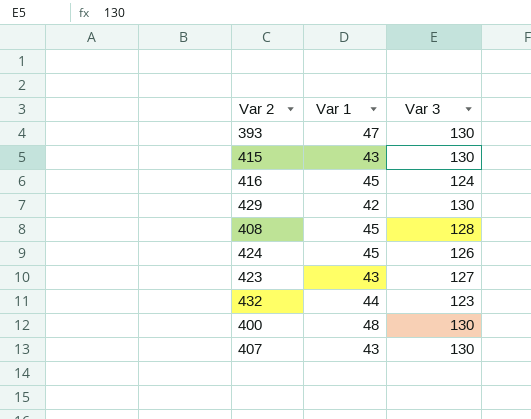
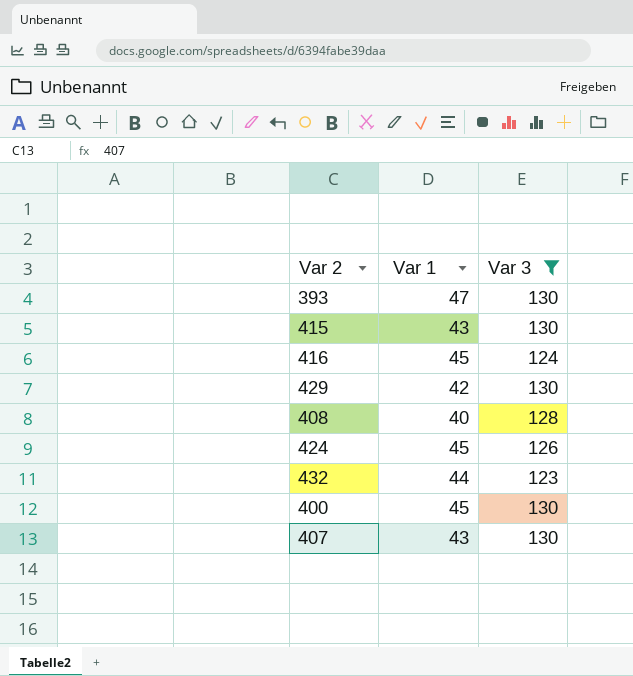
filter: none -> Var 3 != 127
408 | Var 1: 45 -> 40
400 | Var 1: 48 -> 45

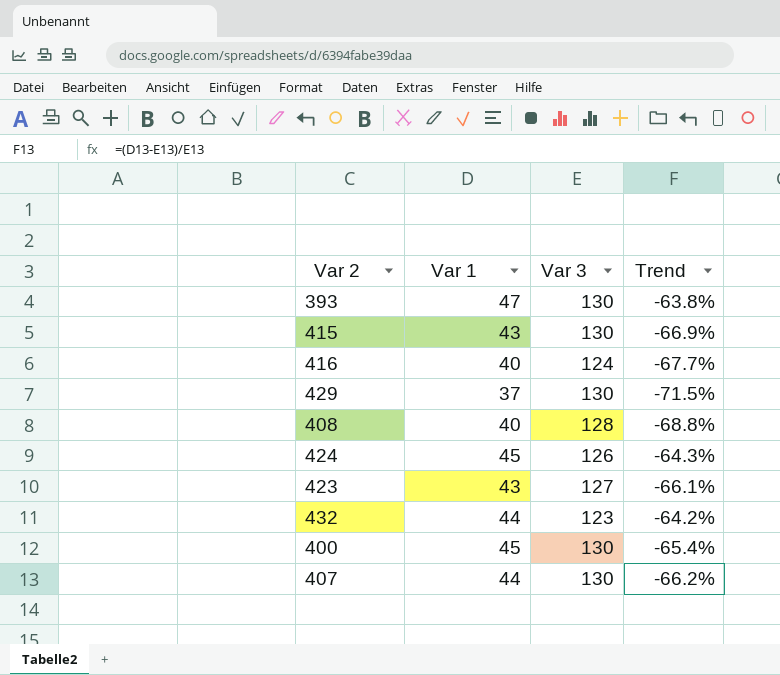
filter: Var 3 != 127 -> none
column Trend | formula: none -> ([Var 1] - [Var 3]) / [Var 3]
416 | Var 1: 45 -> 40
429 | Var 1: 42 -> 37
407 | Var 1: 43 -> 44

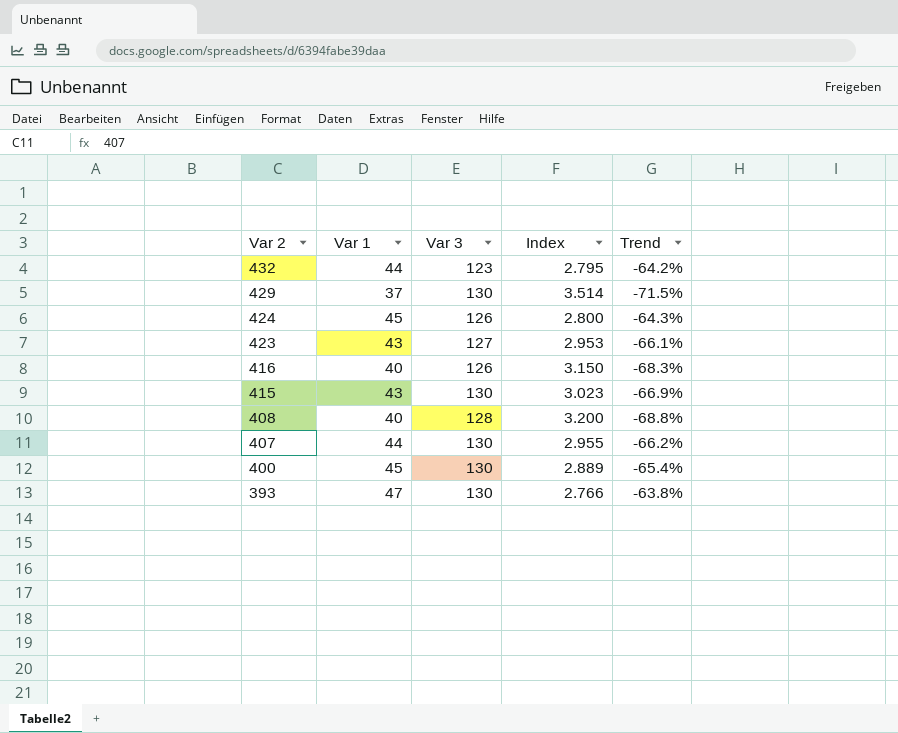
row order: none -> Var 2 descending
column Index | formula: none -> [Var 3] / [Var 1]
416 | Var 3: 124 -> 126
416 | Trend: -67.7% -> -68.3%

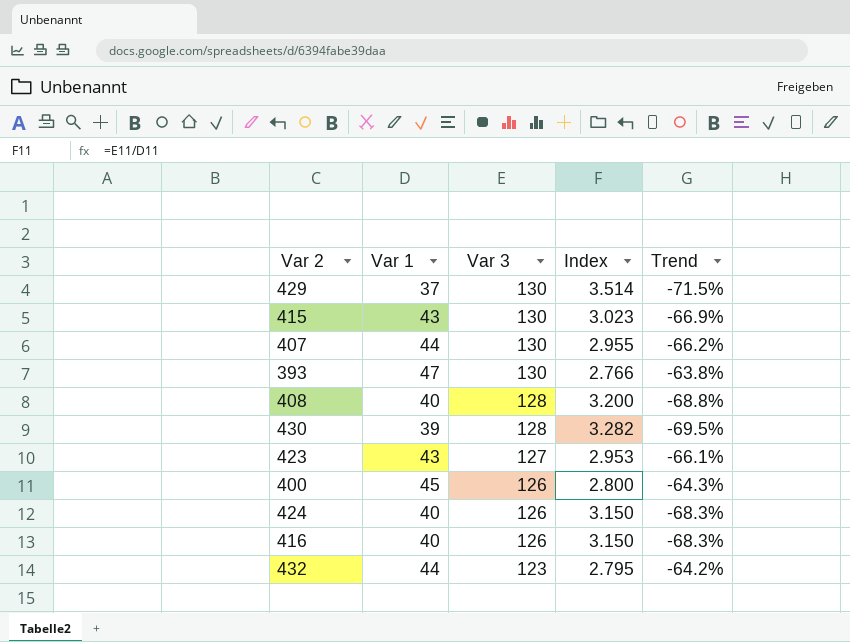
row order: Var 2 descending -> Var 3 descending
row 430: none -> 39 | 128 | 3.282 | -69.5%
400 | Var 3: 130 -> 126
400 | Index: 2.889 -> 2.800
400 | Trend: -65.4% -> -64.3%
424 | Var 1: 45 -> 40
424 | Index: 2.800 -> 3.150
424 | Trend: -64.3% -> -68.3%

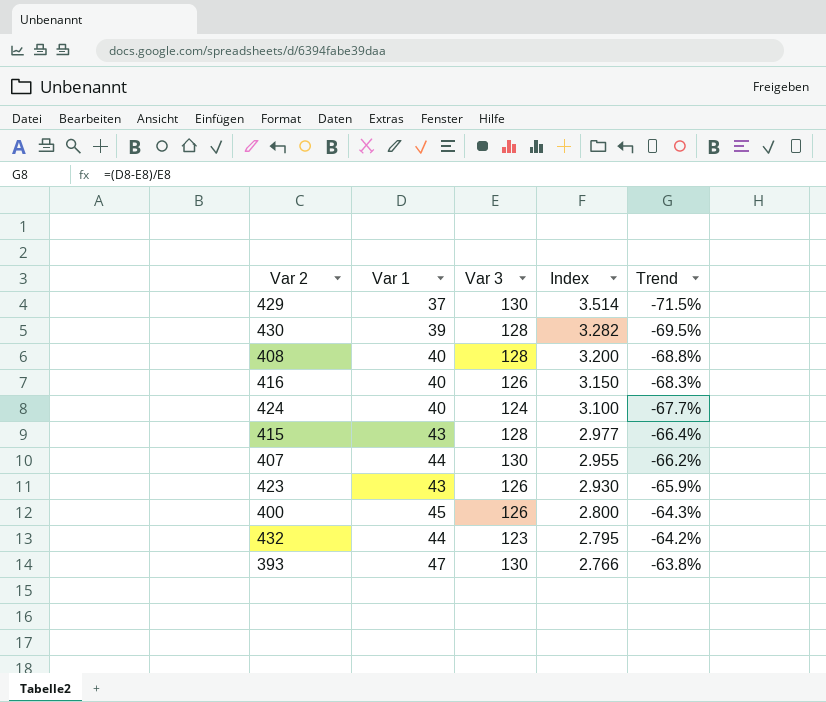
row order: Var 3 descending -> Index descending
424 | Var 3: 126 -> 124
424 | Index: 3.150 -> 3.100
424 | Trend: -68.3% -> -67.7%
415 | Var 3: 130 -> 128
415 | Index: 3.023 -> 2.977
415 | Trend: -66.9% -> -66.4%
423 | Var 3: 127 -> 126
423 | Index: 2.953 -> 2.930
423 | Trend: -66.1% -> -65.9%

